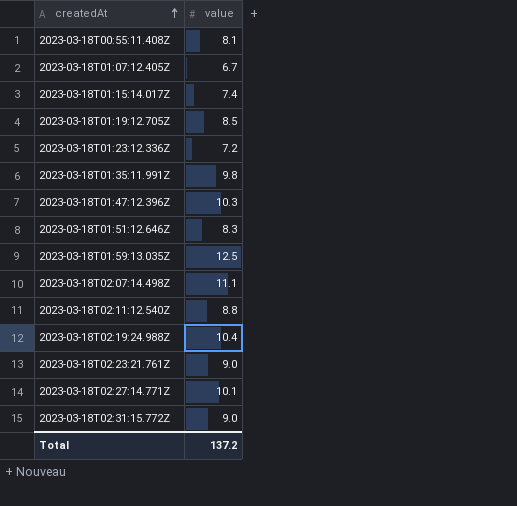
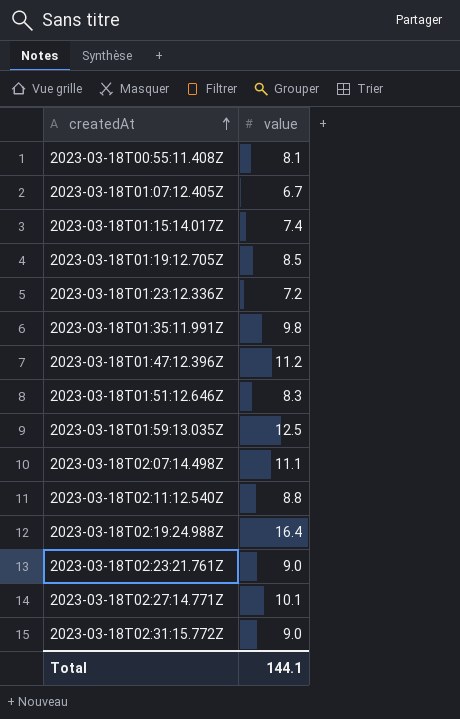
2023-03-18T01:47:12.396Z | value: 10.3 -> 11.2
2023-03-18T02:19:24.988Z | value: 10.4 -> 16.4
Total | value: 137.2 -> 144.1

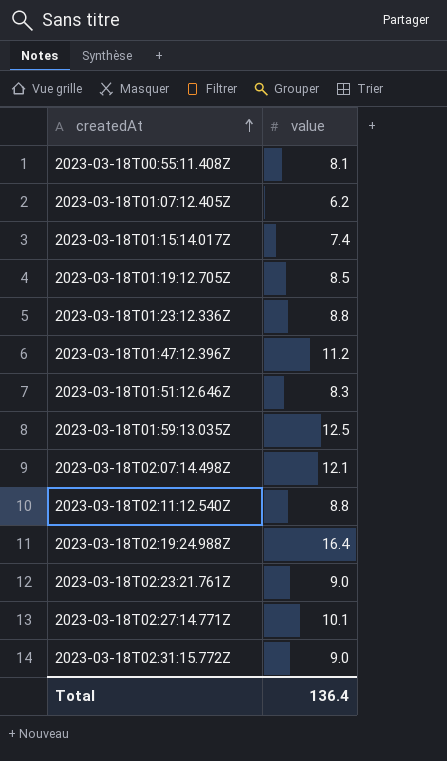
row 2023-03-18T01:35:11.991Z: 9.8 -> none
2023-03-18T01:07:12.405Z | value: 6.7 -> 6.2
2023-03-18T01:23:12.336Z | value: 7.2 -> 8.8
2023-03-18T02:07:14.498Z | value: 11.1 -> 12.1
Total | value: 144.1 -> 136.4

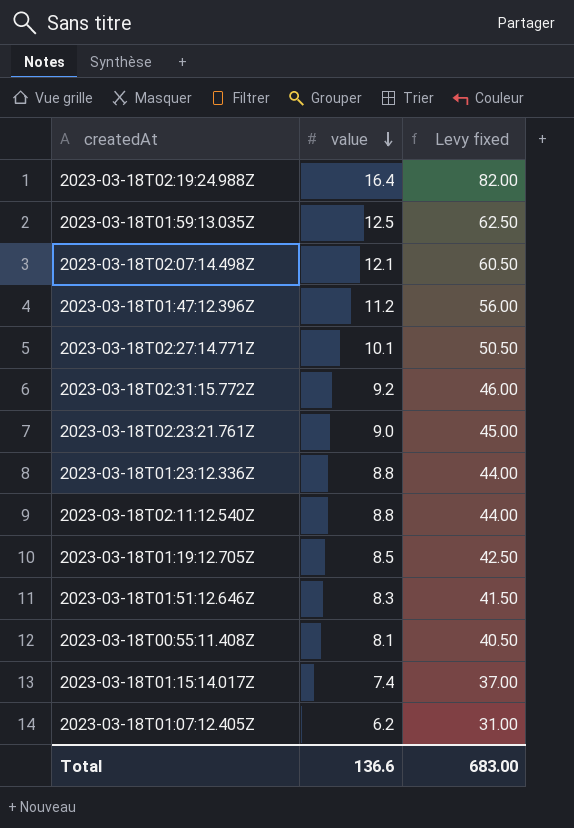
row order: createdAt ascending -> value descending
column Levy fixed | formula: none -> [value] * 5
2023-03-18T02:31:15.772Z | value: 9.0 -> 9.2
Total | value: 136.4 -> 136.6

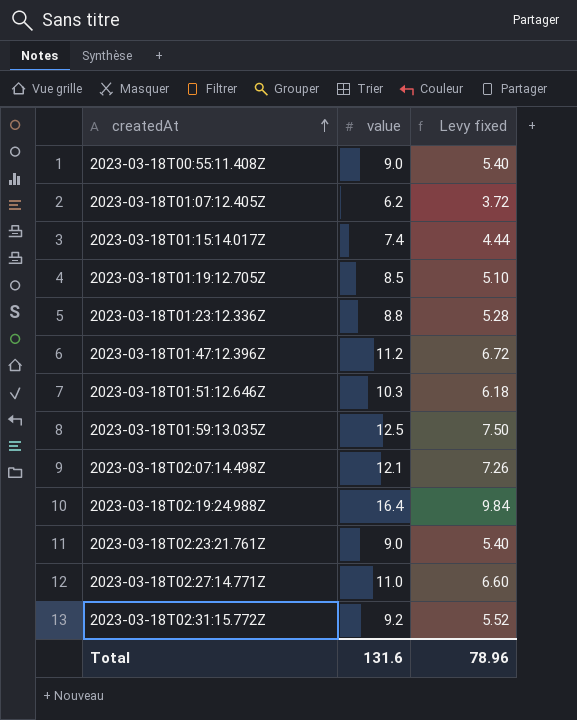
row order: value descending -> createdAt ascending
column Levy fixed | formula: [value] * 5 -> [value] * 0.6
row 2023-03-18T02:11:12.540Z: 8.8 | 44.00 -> none
2023-03-18T00:55:11.408Z | value: 8.1 -> 9.0
2023-03-18T01:51:12.646Z | value: 8.3 -> 10.3
2023-03-18T02:27:14.771Z | value: 10.1 -> 11.0
Total | value: 136.6 -> 131.6
Total | Levy fixed: 683.00 -> 78.96

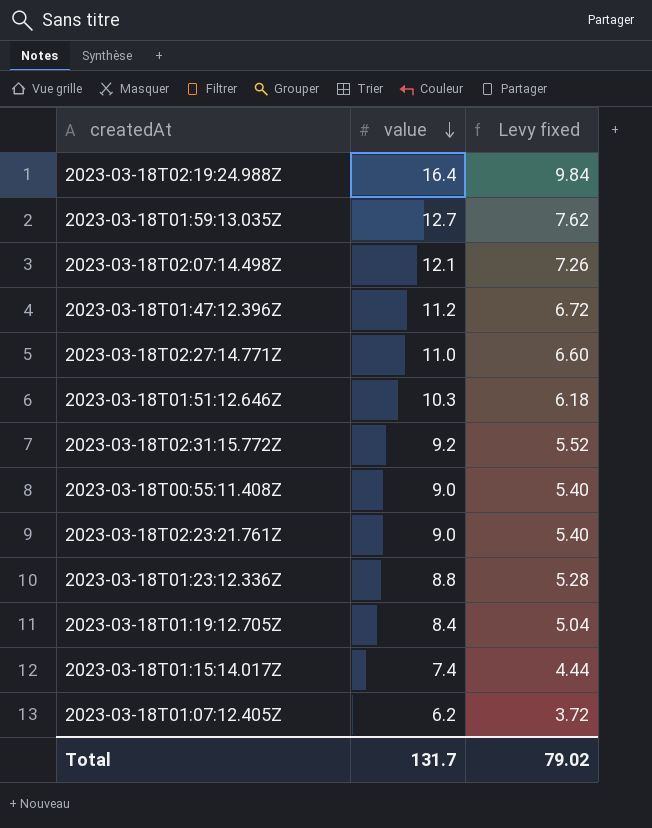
row order: createdAt ascending -> value descending
2023-03-18T01:59:13.035Z | value: 12.5 -> 12.7
2023-03-18T01:59:13.035Z | Levy fixed: 7.50 -> 7.62
2023-03-18T01:19:12.705Z | value: 8.5 -> 8.4
2023-03-18T01:19:12.705Z | Levy fixed: 5.10 -> 5.04
Total | value: 131.6 -> 131.7
Total | Levy fixed: 78.96 -> 79.02

